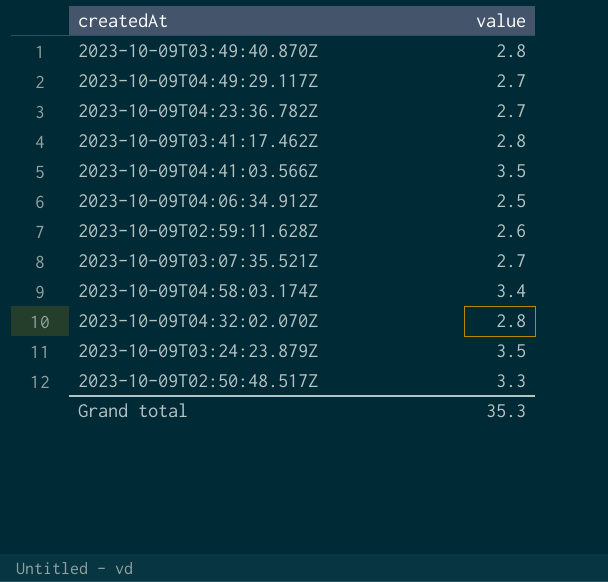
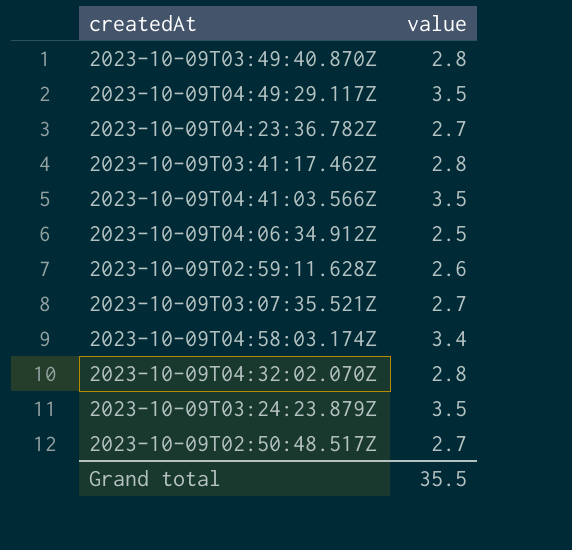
2023-10-09T04:49:29.117Z | value: 2.7 -> 3.5
2023-10-09T02:50:48.517Z | value: 3.3 -> 2.7
Grand total | value: 35.3 -> 35.5

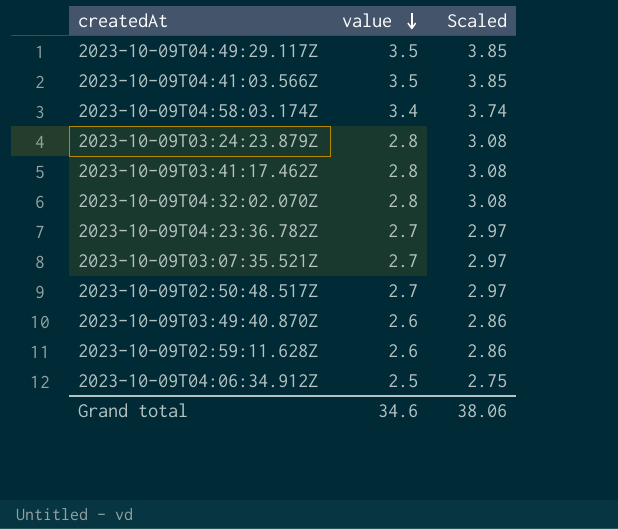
row order: none -> value descending
column Scaled | formula: none -> [value] * 1.1
2023-10-09T03:24:23.879Z | value: 3.5 -> 2.8
2023-10-09T03:49:40.870Z | value: 2.8 -> 2.6
Grand total | value: 35.5 -> 34.6

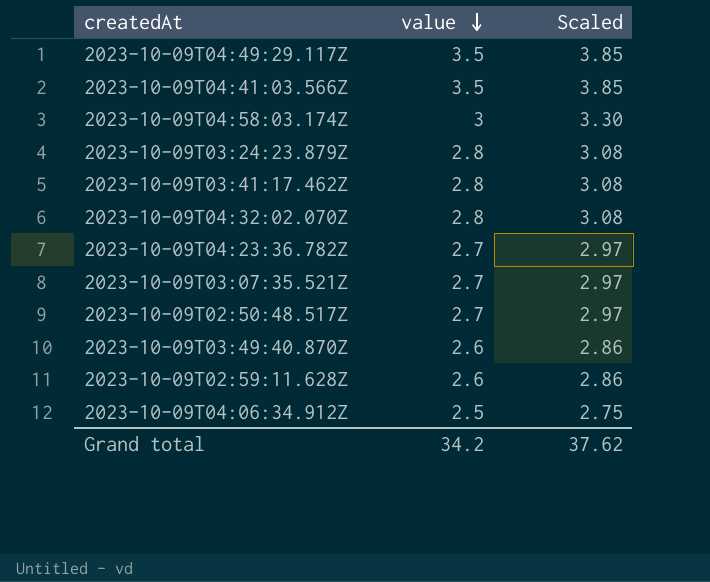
2023-10-09T04:58:03.174Z | value: 3.4 -> 3
2023-10-09T04:58:03.174Z | Scaled: 3.74 -> 3.30
Grand total | value: 34.6 -> 34.2
Grand total | Scaled: 38.06 -> 37.62

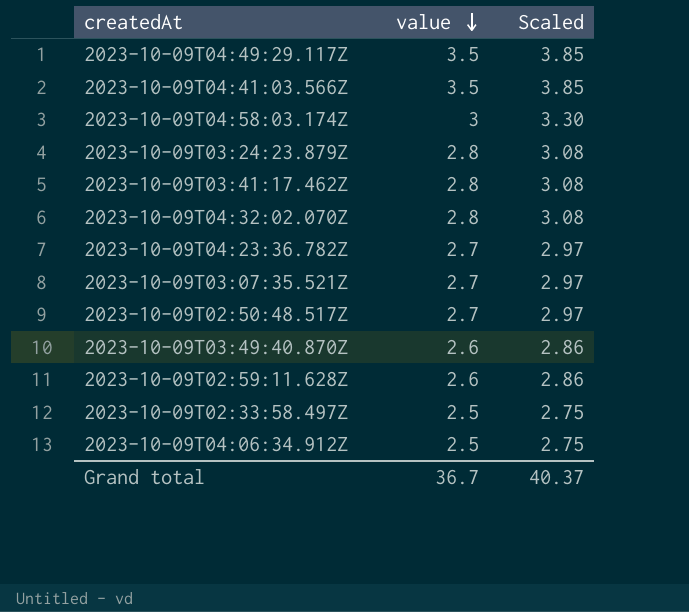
row 2023-10-09T02:33:58.497Z: none -> 2.5 | 2.75
Grand total | value: 34.2 -> 36.7
Grand total | Scaled: 37.62 -> 40.37

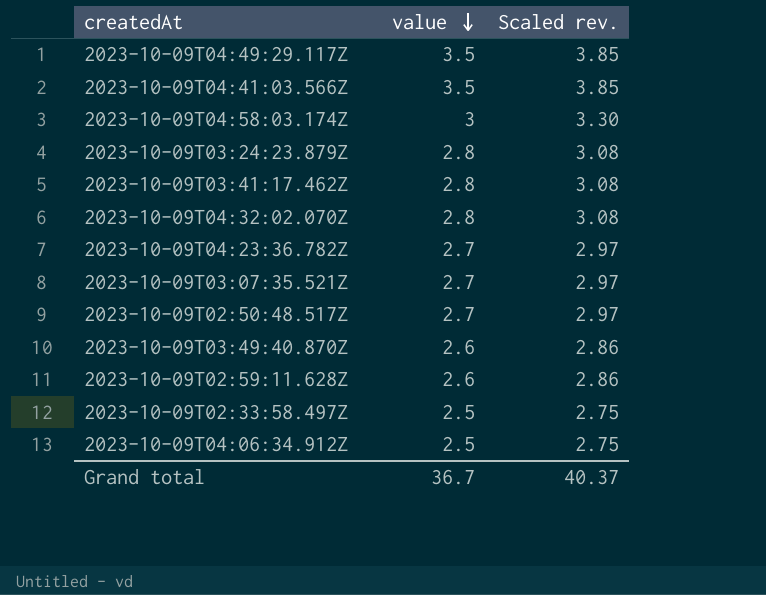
column name: Scaled -> Scaled rev.

